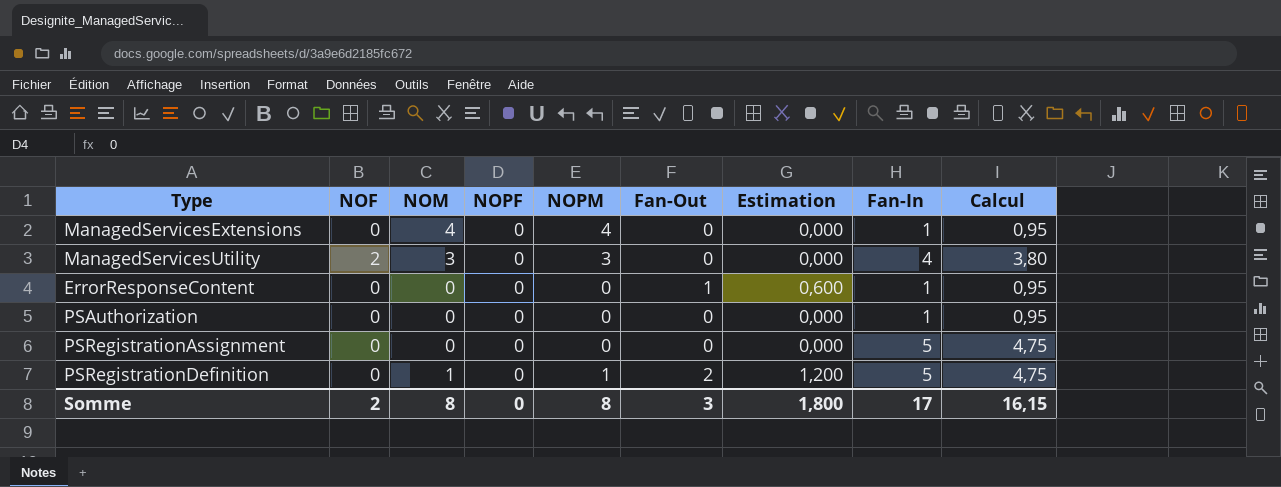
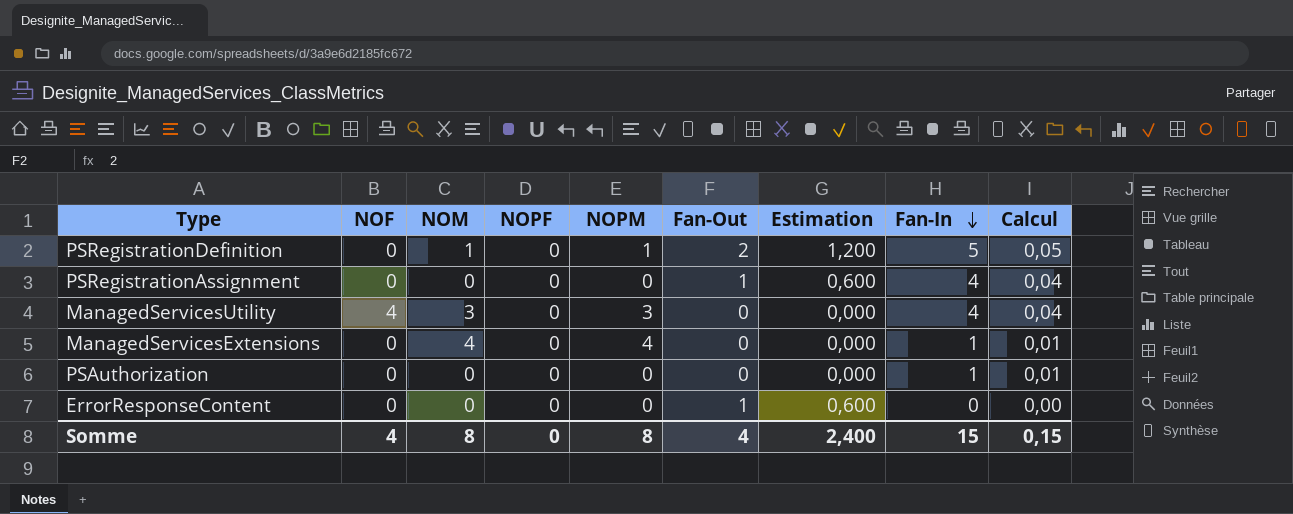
row order: none -> Fan-In descending
column Calcul | formula: [Fan-In] * 0,95 -> [Fan-In] * 0,01
PSRegistrationAssignment | Fan-Out: 0 -> 1
PSRegistrationAssignment | Estimation: 0,000 -> 0,600
PSRegistrationAssignment | Fan-In: 5 -> 4
ManagedServicesUtility | NOF: 2 -> 4
ErrorResponseContent | Fan-In: 1 -> 0
Somme | NOF: 2 -> 4
Somme | Fan-Out: 3 -> 4
Somme | Estimation: 1,800 -> 2,400
Somme | Fan-In: 17 -> 15
Somme | Calcul: 16,15 -> 0,15

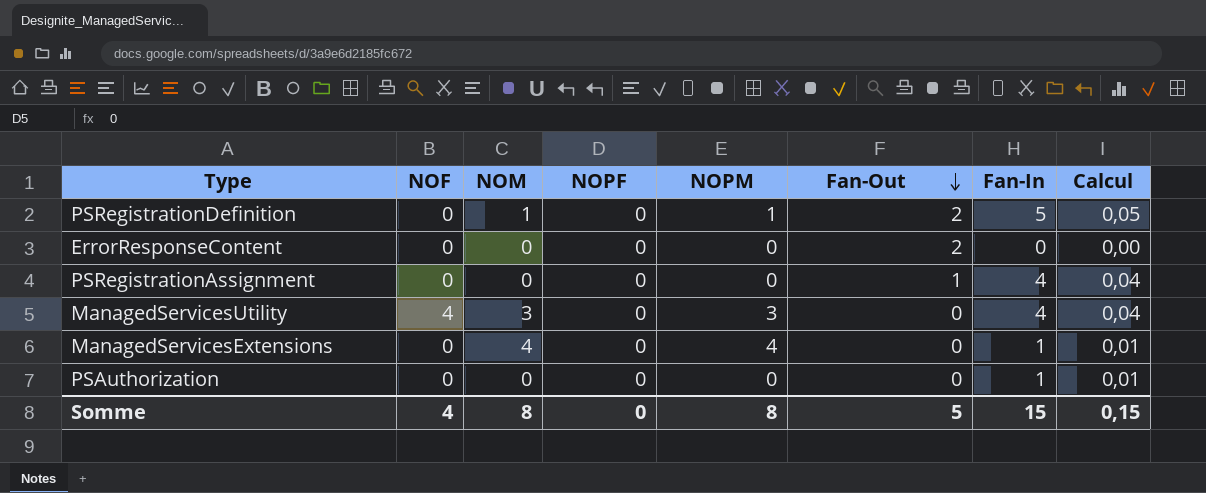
row order: Fan-In descending -> Fan-Out descending
column Estimation | formula: [Fan-Out] * 0,6 -> none
ErrorResponseContent | Fan-Out: 1 -> 2
Somme | Fan-Out: 4 -> 5

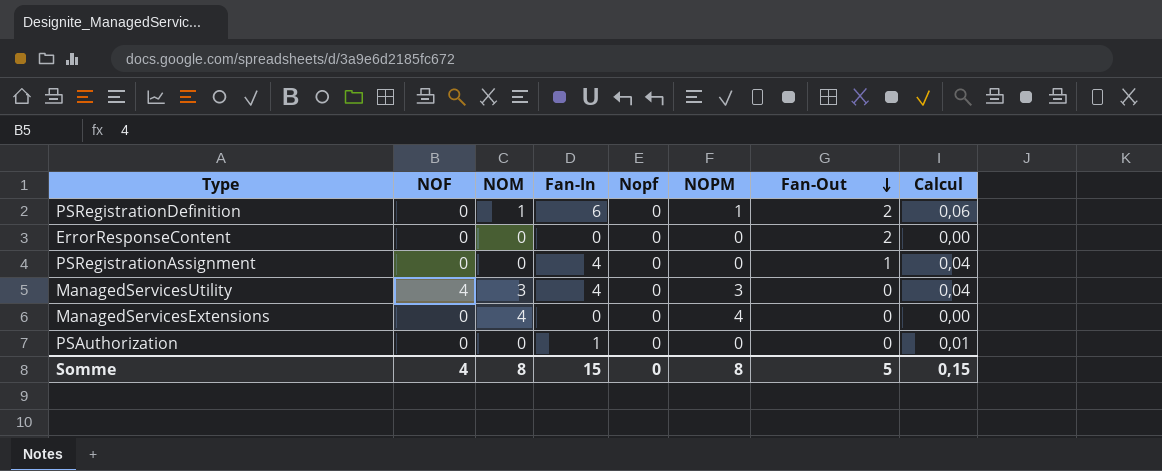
column Fan-In | position: 7 -> 4
column name: NOPF -> Nopf
PSRegistrationDefinition | Fan-In: 5 -> 6
PSRegistrationDefinition | Calcul: 0,05 -> 0,06
ManagedServicesExtensions | Fan-In: 1 -> 0
ManagedServicesExtensions | Calcul: 0,01 -> 0,00

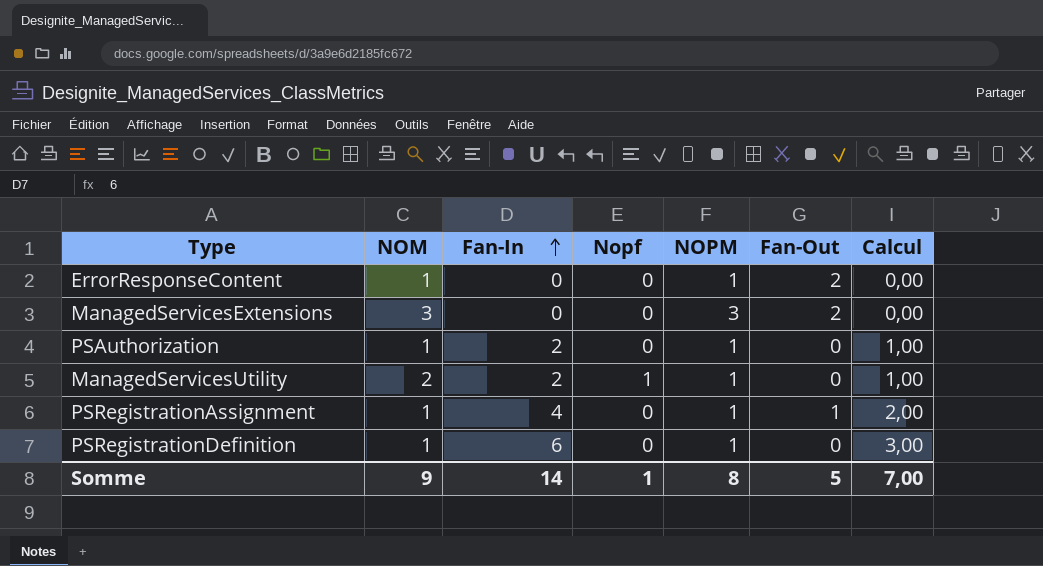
row order: Fan-Out descending -> Fan-In ascending
column NOF | position: 2 -> none
column Calcul | formula: [Fan-In] * 0,01 -> [Fan-In] * 0,5
ErrorResponseContent | NOM: 0 -> 1
ErrorResponseContent | NOPM: 0 -> 1
ManagedServicesExtensions | NOM: 4 -> 3
ManagedServicesExtensions | NOPM: 4 -> 3
ManagedServicesExtensions | Fan-Out: 0 -> 2
PSAuthorization | NOM: 0 -> 1
PSAuthorization | Fan-In: 1 -> 2
PSAuthorization | NOPM: 0 -> 1
ManagedServicesUtility | NOM: 3 -> 2
ManagedServicesUtility | Fan-In: 4 -> 2
ManagedServicesUtility | Nopf: 0 -> 1
ManagedServicesUtility | NOPM: 3 -> 1
PSRegistrationAssignment | NOM: 0 -> 1
PSRegistrationAssignment | NOPM: 0 -> 1
PSRegistrationDefinition | Fan-Out: 2 -> 0
Somme | NOM: 8 -> 9
Somme | Fan-In: 15 -> 14
Somme | Nopf: 0 -> 1
Somme | Calcul: 0,15 -> 7,00

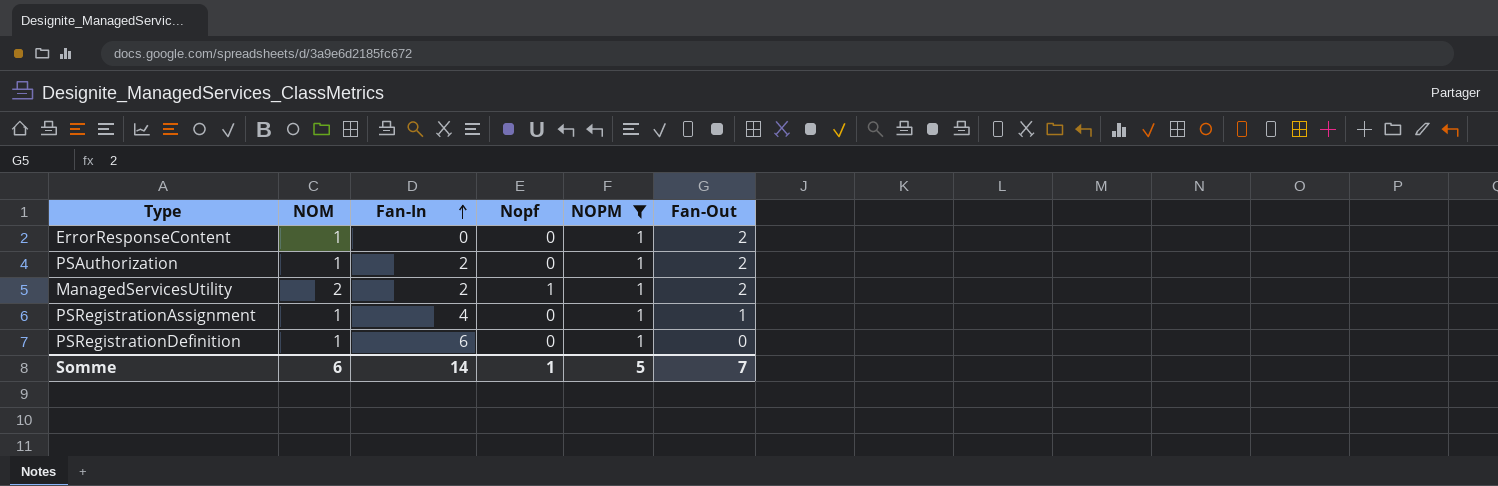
filter: none -> NOPM = 1
column Calcul | formula: [Fan-In] * 0,5 -> none
PSAuthorization | Fan-Out: 0 -> 2
ManagedServicesUtility | Fan-Out: 0 -> 2
Somme | NOM: 9 -> 6
Somme | NOPM: 8 -> 5
Somme | Fan-Out: 5 -> 7

